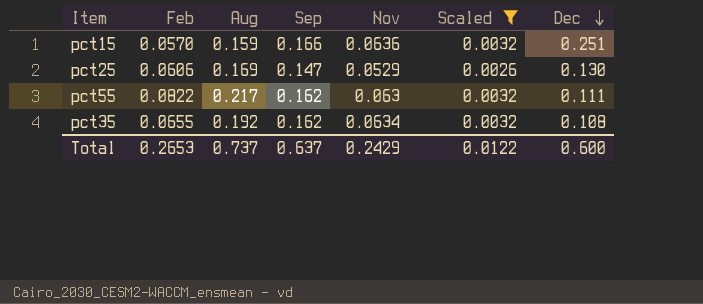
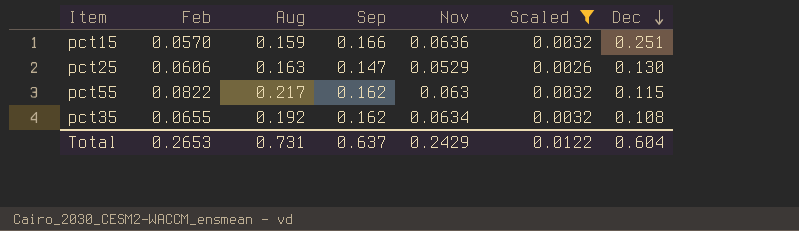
pct25 | Aug: 0.169 -> 0.163
pct55 | Dec: 0.111 -> 0.115
Total | Aug: 0.737 -> 0.731
Total | Dec: 0.600 -> 0.604

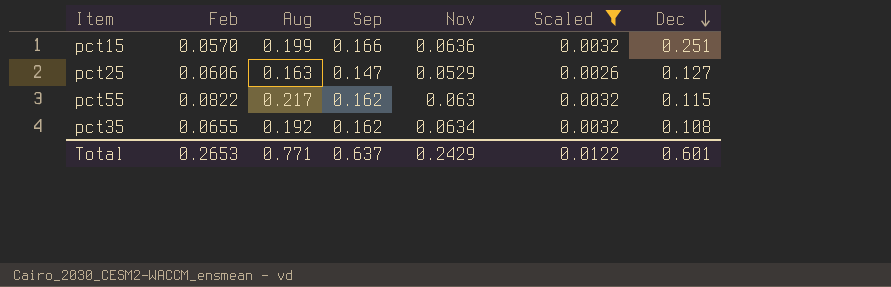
pct15 | Aug: 0.159 -> 0.199
pct25 | Dec: 0.130 -> 0.127
Total | Aug: 0.731 -> 0.771
Total | Dec: 0.604 -> 0.601

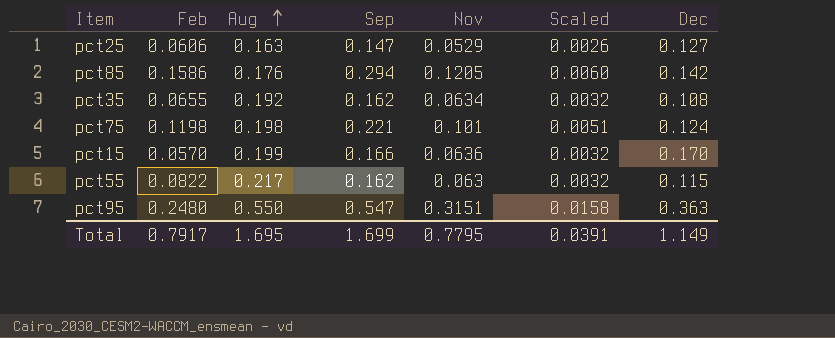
filter: Scaled <= 0.0032 -> none
row order: Dec descending -> Aug ascending
pct15 | Dec: 0.251 -> 0.170
Total | Feb: 0.2653 -> 0.7917
Total | Aug: 0.771 -> 1.695
Total | Sep: 0.637 -> 1.699
Total | Nov: 0.2429 -> 0.7795
Total | Scaled: 0.0122 -> 0.0391
Total | Dec: 0.601 -> 1.149

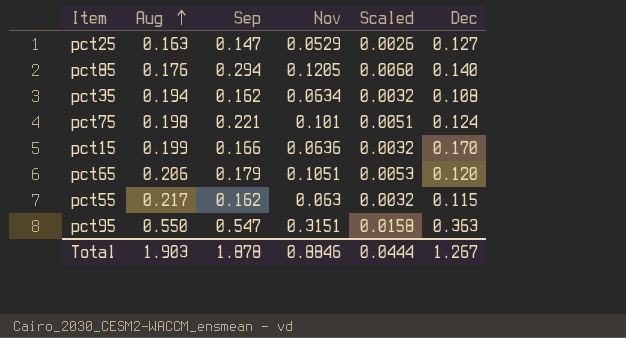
column Feb | position: 2 -> none
pct85 | Dec: 0.142 -> 0.140
pct35 | Aug: 0.192 -> 0.194
row pct65: none -> 0.206 | 0.179 | 0.1051 | 0.0053 | 0.120
Total | Aug: 1.695 -> 1.903
Total | Sep: 1.699 -> 1.878
Total | Nov: 0.7795 -> 0.8846
Total | Scaled: 0.0391 -> 0.0444
Total | Dec: 1.149 -> 1.267

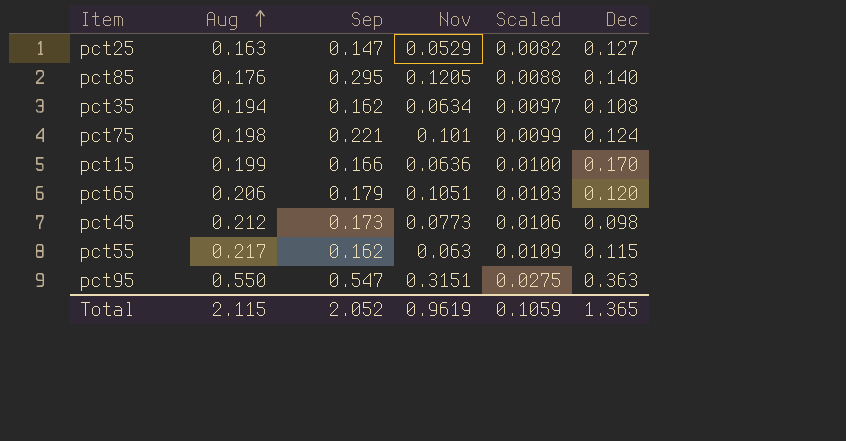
column Scaled | formula: [Nov] * 0.05 -> [Aug] * 0.05
pct85 | Sep: 0.294 -> 0.295
row pct45: none -> 0.212 | 0.173 | 0.0773 | 0.0106 | 0.098
Total | Aug: 1.903 -> 2.115
Total | Sep: 1.878 -> 2.052
Total | Nov: 0.8846 -> 0.9619
Total | Scaled: 0.0444 -> 0.1059
Total | Dec: 1.267 -> 1.365

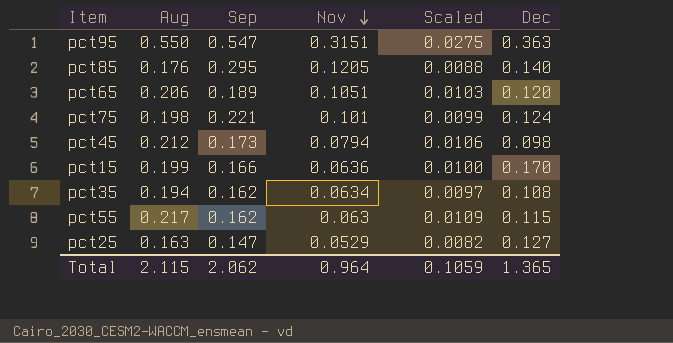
row order: Aug ascending -> Nov descending
pct65 | Sep: 0.179 -> 0.189
pct45 | Nov: 0.0773 -> 0.0794
Total | Sep: 2.052 -> 2.062
Total | Nov: 0.9619 -> 0.964

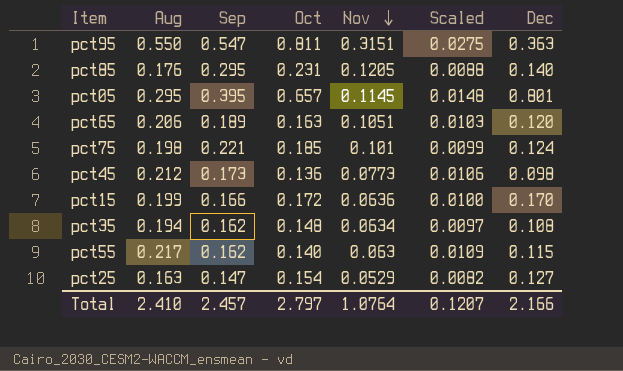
column Oct | position: none -> 4
row pct05: none -> 0.295 | 0.395 | 0.657 | 0.1145 | 0.0148 | 0.801
pct45 | Nov: 0.0794 -> 0.0773
Total | Aug: 2.115 -> 2.410
Total | Sep: 2.062 -> 2.457
Total | Nov: 0.964 -> 1.0764
Total | Scaled: 0.1059 -> 0.1207
Total | Dec: 1.365 -> 2.166

